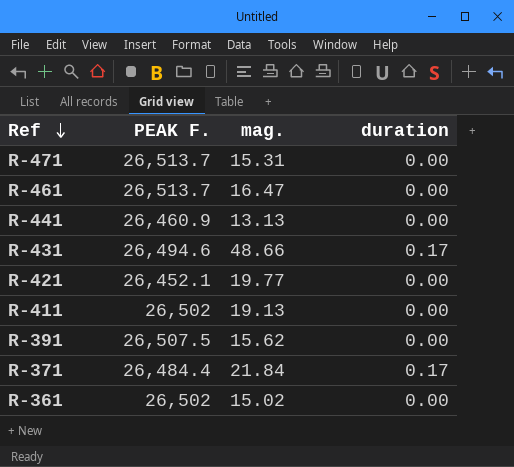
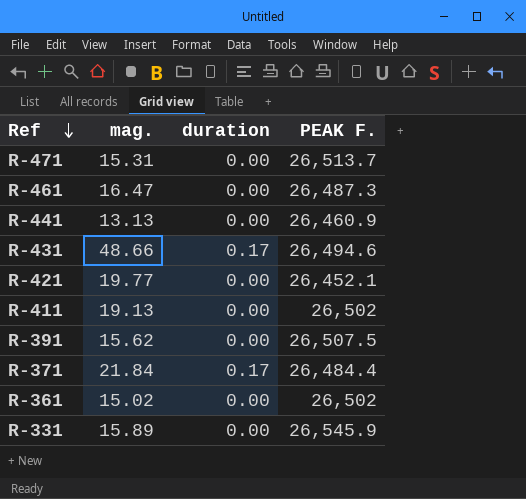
column PEAK F. | position: 2 -> 4
R-461 | PEAK F.: 26,513.7 -> 26,487.3
row R-331: none -> 15.89 | 0.00 | 26,545.9

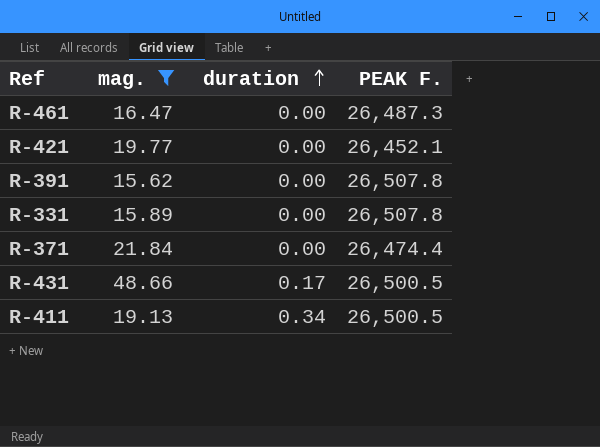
filter: none -> mag. >= 15.62
row order: Ref descending -> duration ascending
R-391 | PEAK F.: 26,507.5 -> 26,507.8
R-331 | PEAK F.: 26,545.9 -> 26,507.8
R-371 | duration: 0.17 -> 0.00
R-371 | PEAK F.: 26,484.4 -> 26,474.4
R-431 | PEAK F.: 26,494.6 -> 26,500.5
R-411 | duration: 0.00 -> 0.34
R-411 | PEAK F.: 26,502 -> 26,500.5

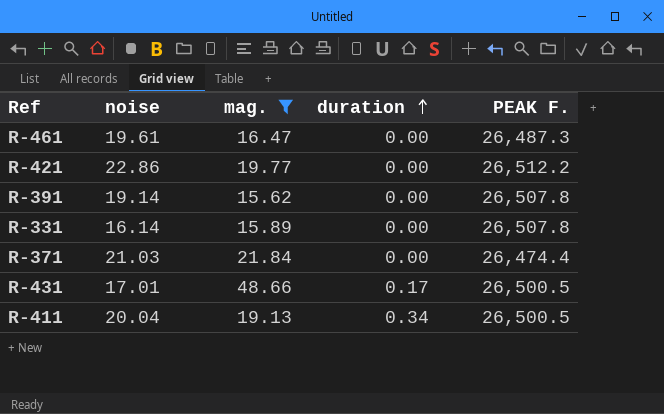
column noise | position: none -> 2
R-421 | PEAK F.: 26,452.1 -> 26,512.2

